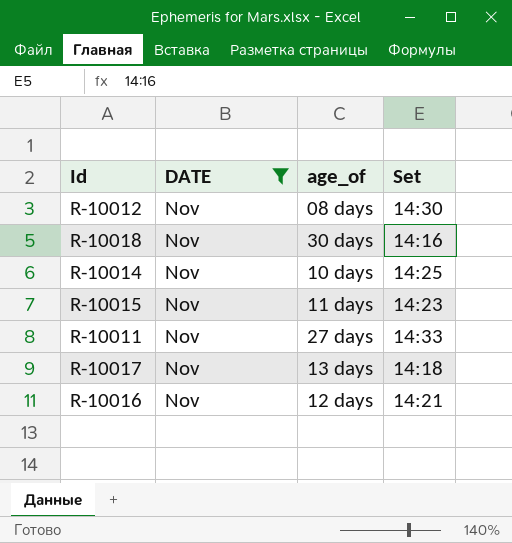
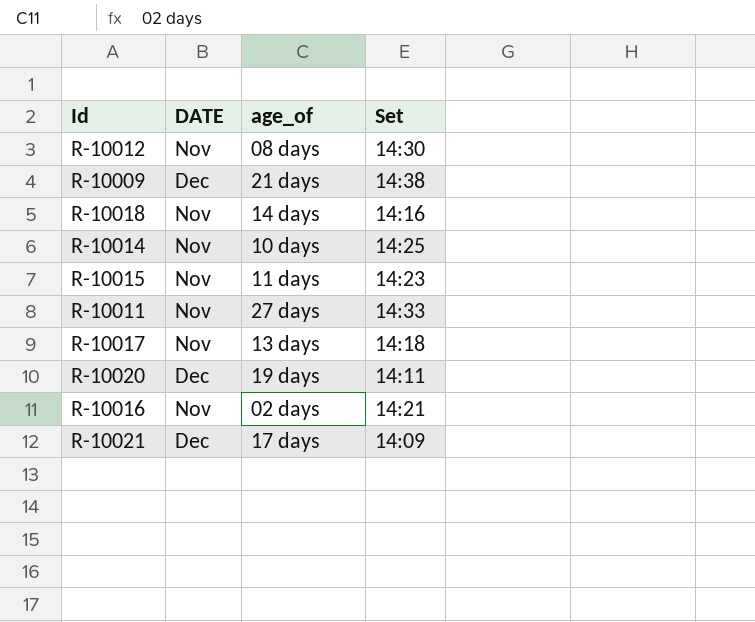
filter: DATE = Nov -> none
R-10018 | age_of: 30 days -> 14 days
R-10016 | age_of: 12 days -> 02 days

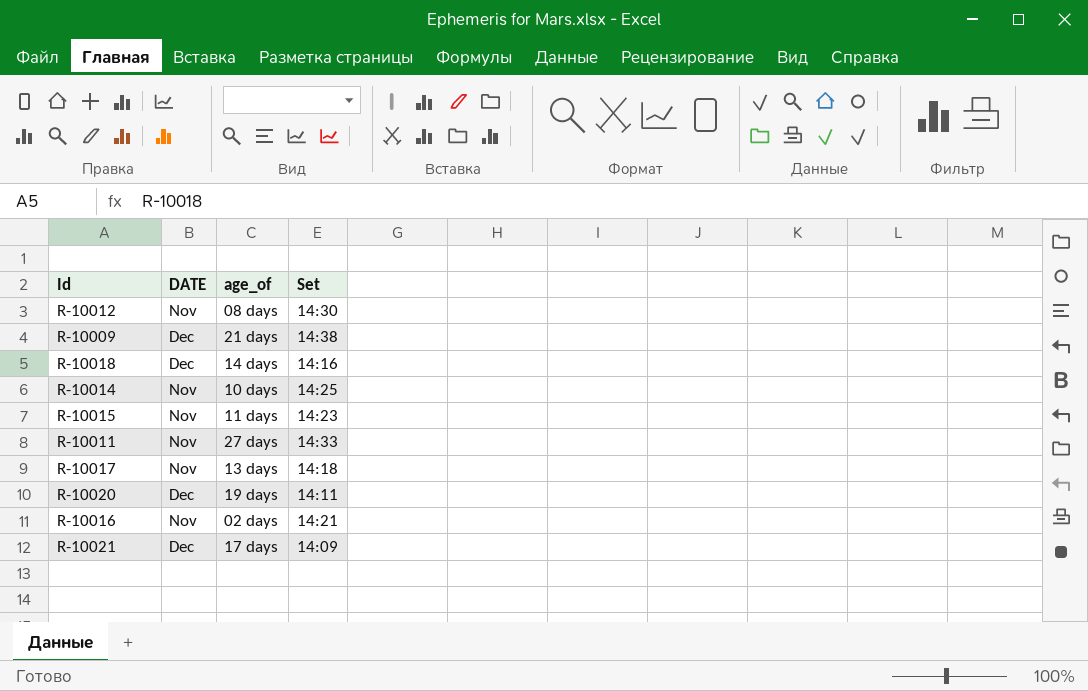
R-10018 | DATE: Nov -> Dec

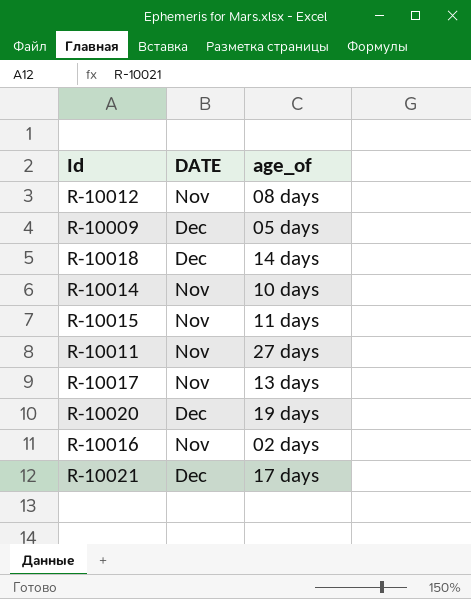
column Set | position: 4 -> none
R-10009 | age_of: 21 days -> 05 days

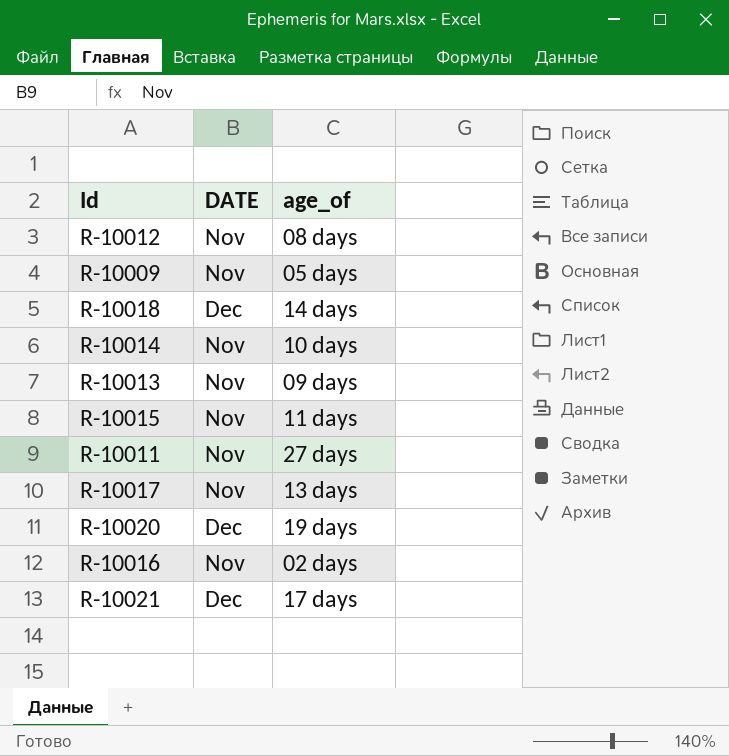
R-10009 | DATE: Dec -> Nov
row R-10013: none -> Nov | 09 days

